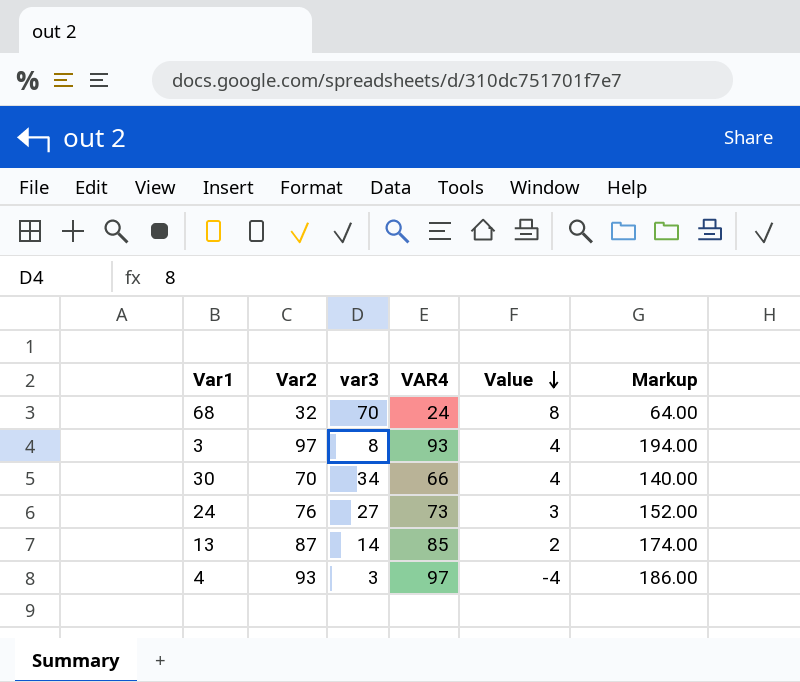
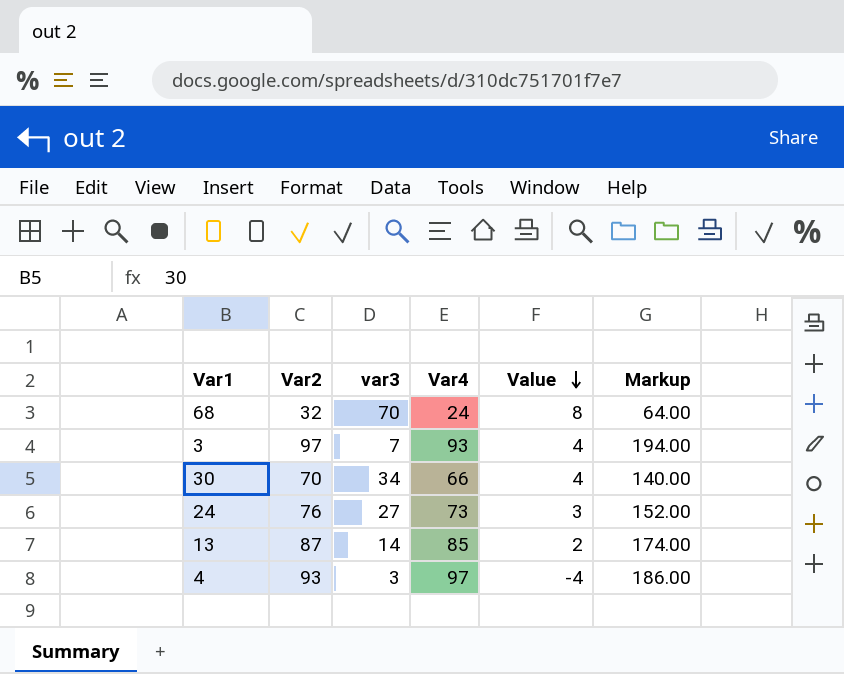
column name: VAR4 -> Var4
3 | var3: 8 -> 7

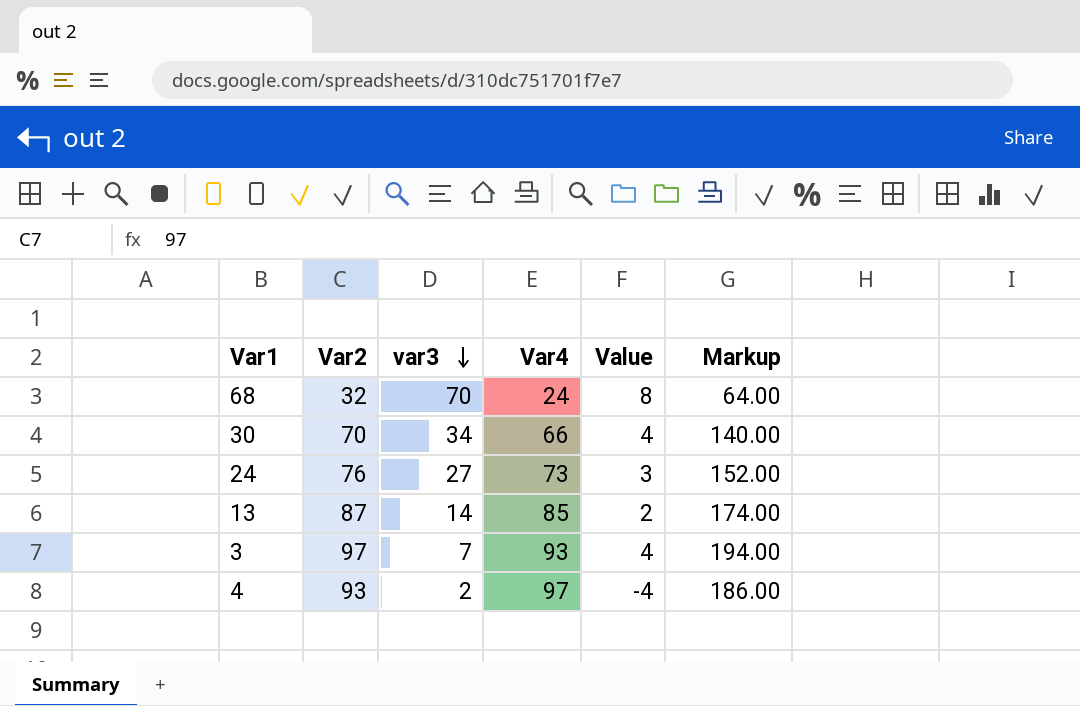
row order: Value descending -> var3 descending
4 | var3: 3 -> 2

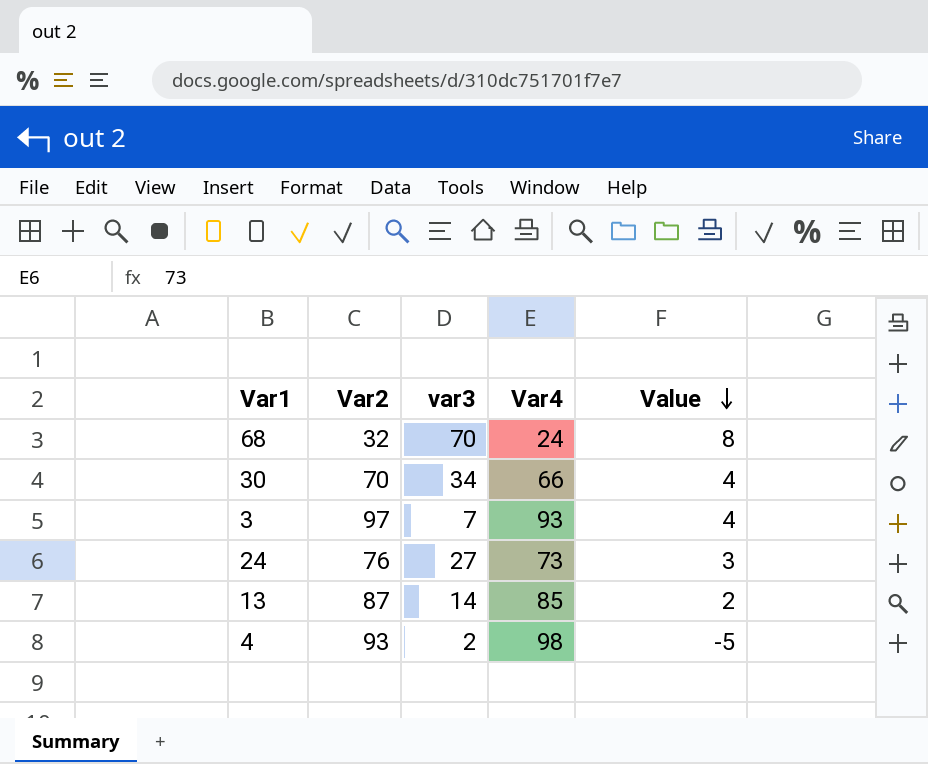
row order: var3 descending -> Value descending
column Markup | formula: [Var2] * 2 -> none
4 | Var4: 97 -> 98
4 | Value: -4 -> -5

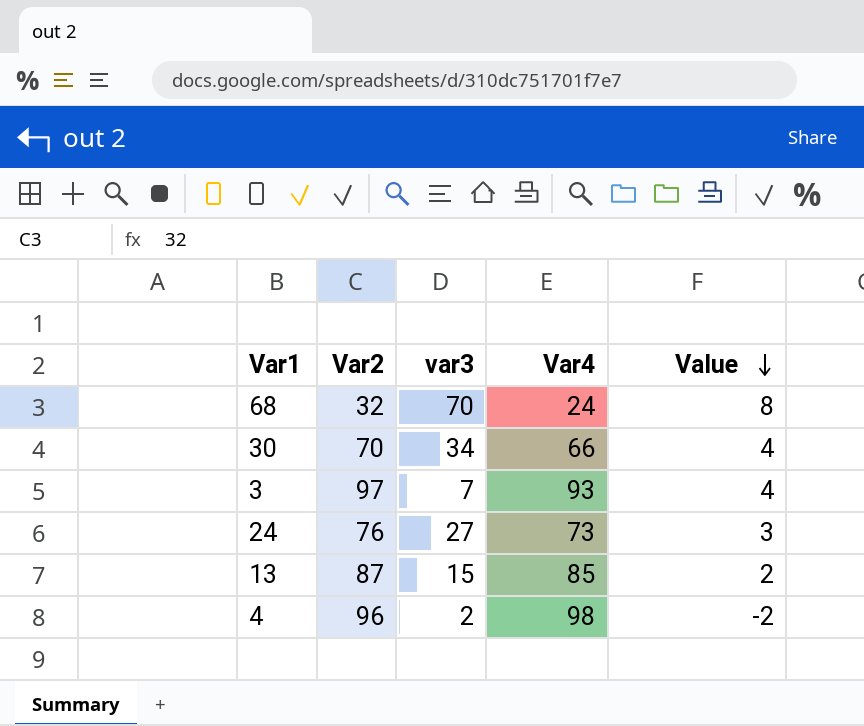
13 | var3: 14 -> 15
4 | Var2: 93 -> 96
4 | Value: -5 -> -2

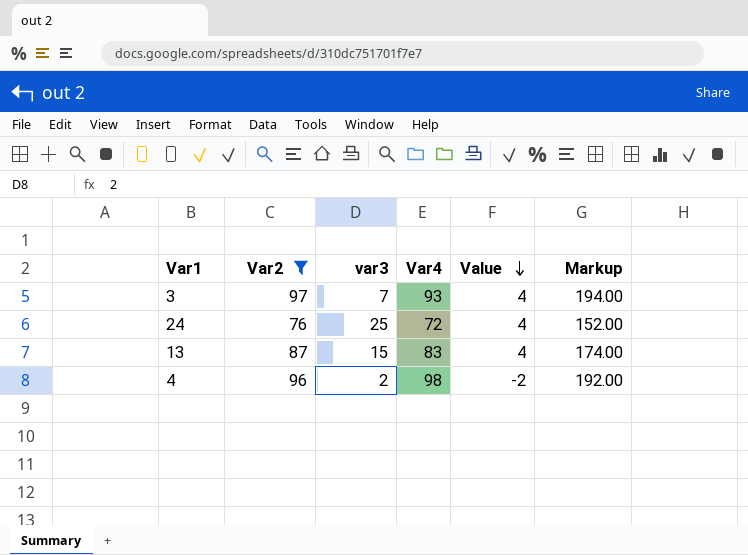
filter: none -> Var2 >= 76
column Markup | formula: none -> [Var2] * 2
24 | var3: 27 -> 25
24 | Var4: 73 -> 72
24 | Value: 3 -> 4
13 | Var4: 85 -> 83
13 | Value: 2 -> 4

